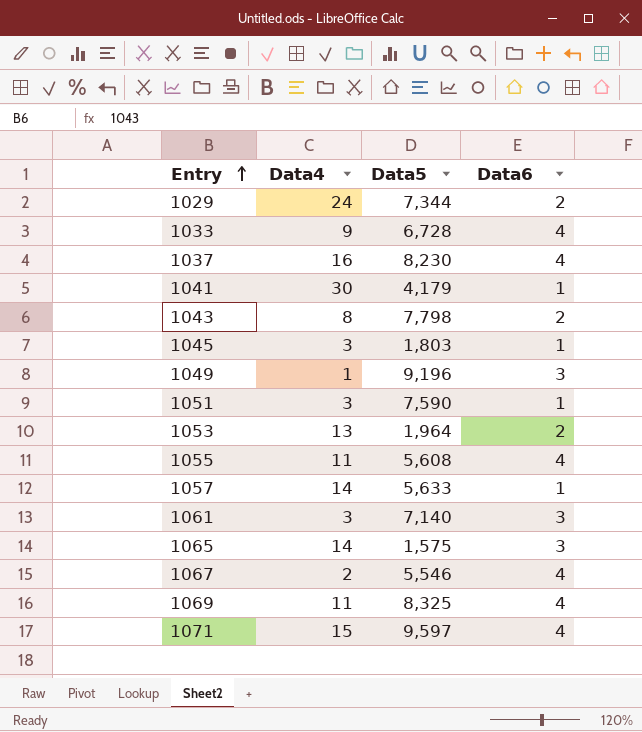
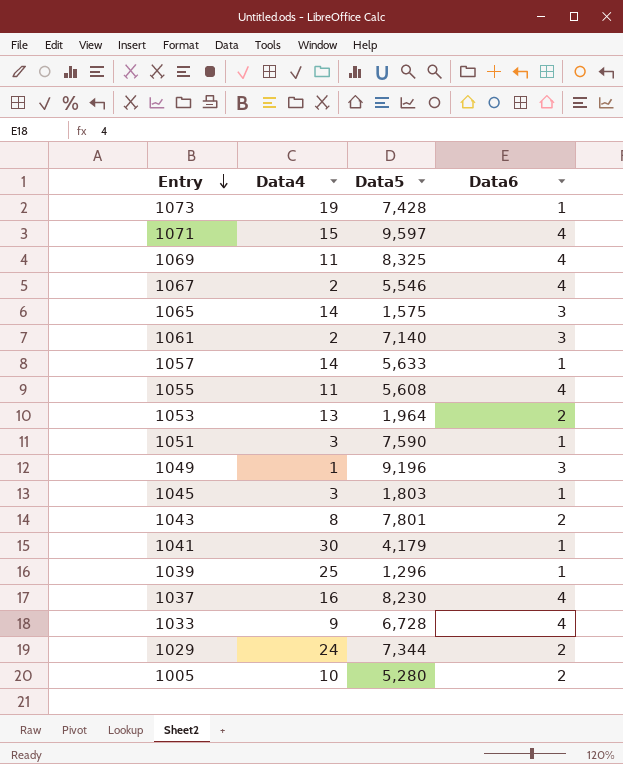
row order: Entry ascending -> Entry descending
row 1073: none -> 19 | 7,428 | 1
1061 | Data4: 3 -> 2
1043 | Data5: 7,798 -> 7,801
row 1039: none -> 25 | 1,296 | 1
row 1005: none -> 10 | 5,280 | 2

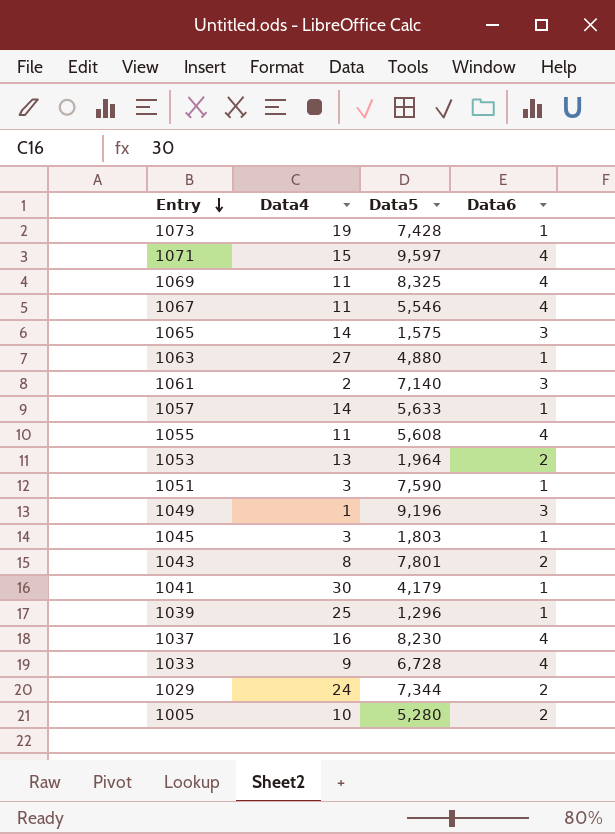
1067 | Data4: 2 -> 11
row 1063: none -> 27 | 4,880 | 1

